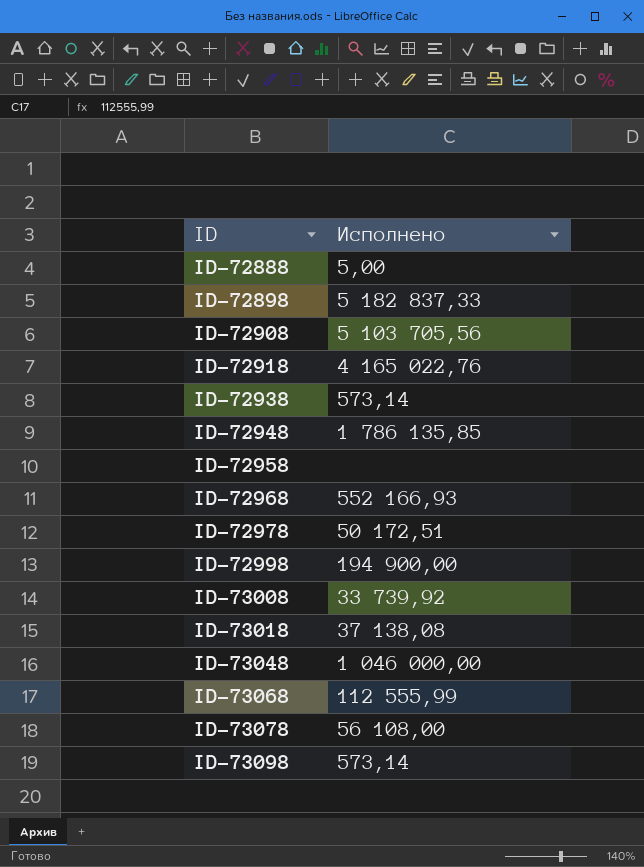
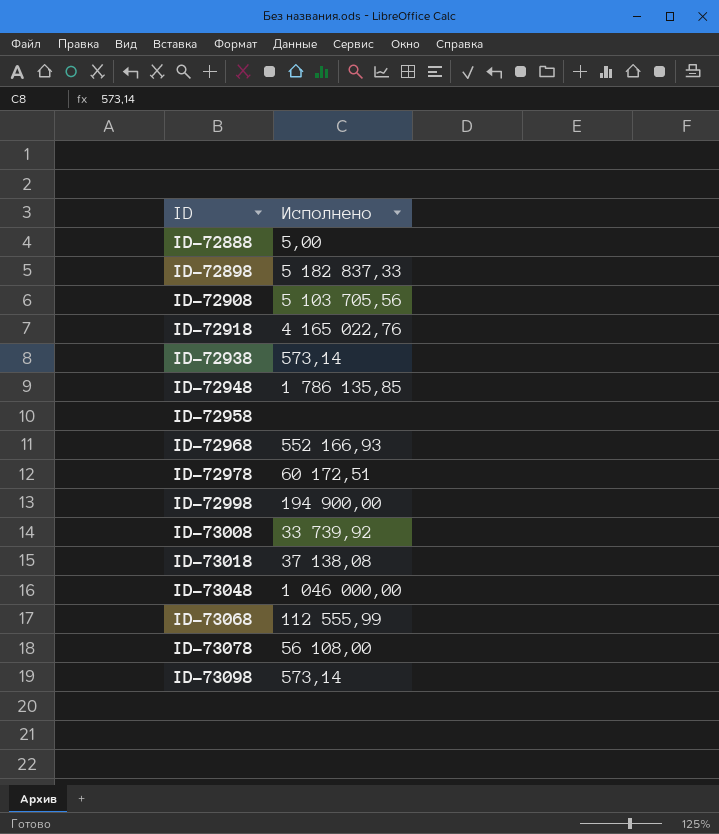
ID-72978 | Исполнено: 50 172,51 -> 60 172,51

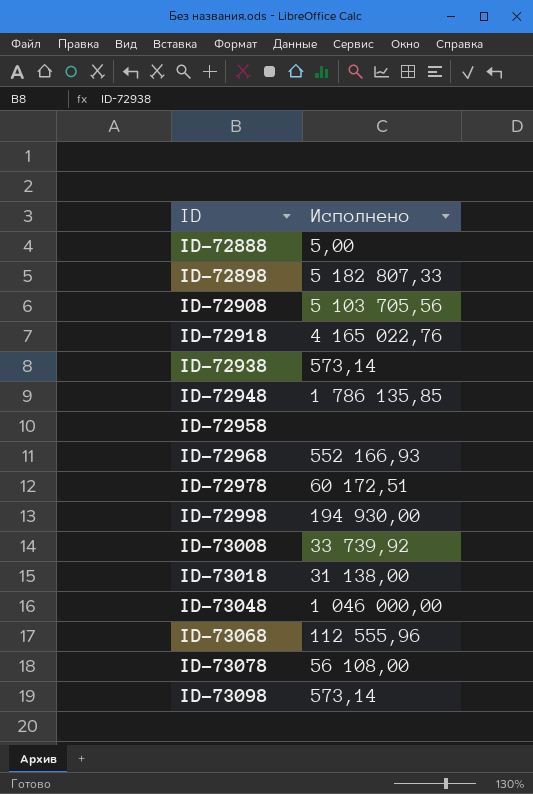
ID-72898 | Исполнено: 5 182 837,33 -> 5 182 807,33
ID-72998 | Исполнено: 194 900,00 -> 194 930,00
ID-73018 | Исполнено: 37 138,08 -> 31 138,00
ID-73068 | Исполнено: 112 555,99 -> 112 555,96

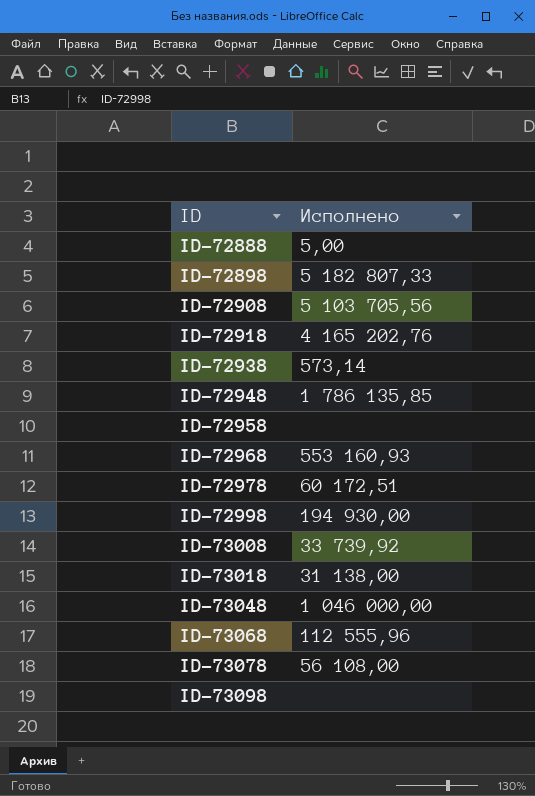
ID-72918 | Исполнено: 4 165 022,76 -> 4 165 202,76
ID-72968 | Исполнено: 552 166,93 -> 553 160,93
ID-73098 | Исполнено: 573,14 -> none

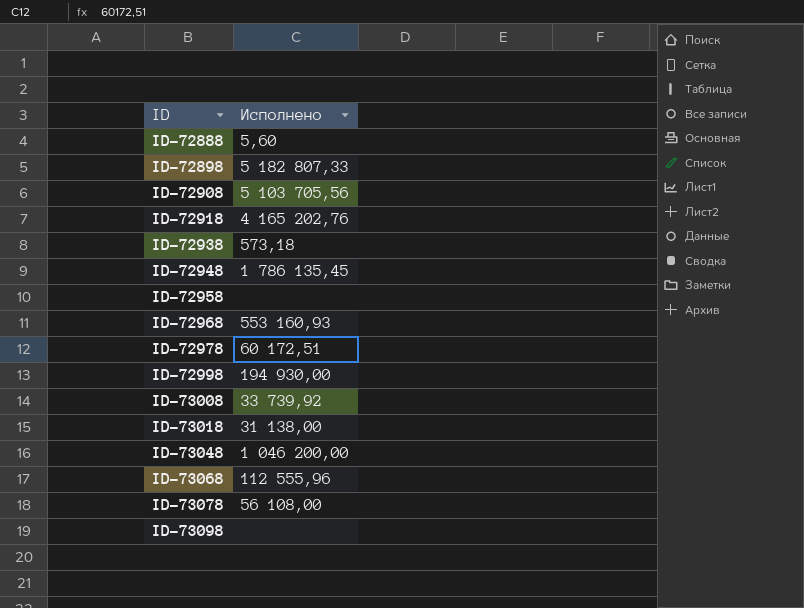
ID-72888 | Исполнено: 5,00 -> 5,60
ID-72938 | Исполнено: 573,14 -> 573,18
ID-72948 | Исполнено: 1 786 135,85 -> 1 786 135,45
ID-73048 | Исполнено: 1 046 000,00 -> 1 046 200,00

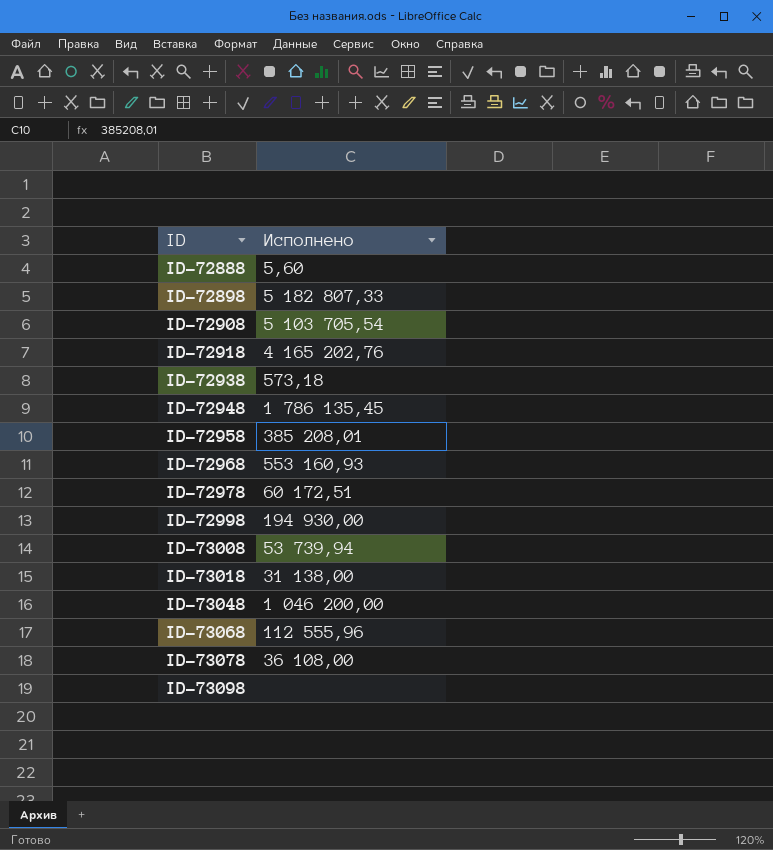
ID-72908 | Исполнено: 5 103 705,56 -> 5 103 705,54
ID-72958 | Исполнено: none -> 385 208,01
ID-73008 | Исполнено: 33 739,92 -> 53 739,94
ID-73078 | Исполнено: 56 108,00 -> 36 108,00

